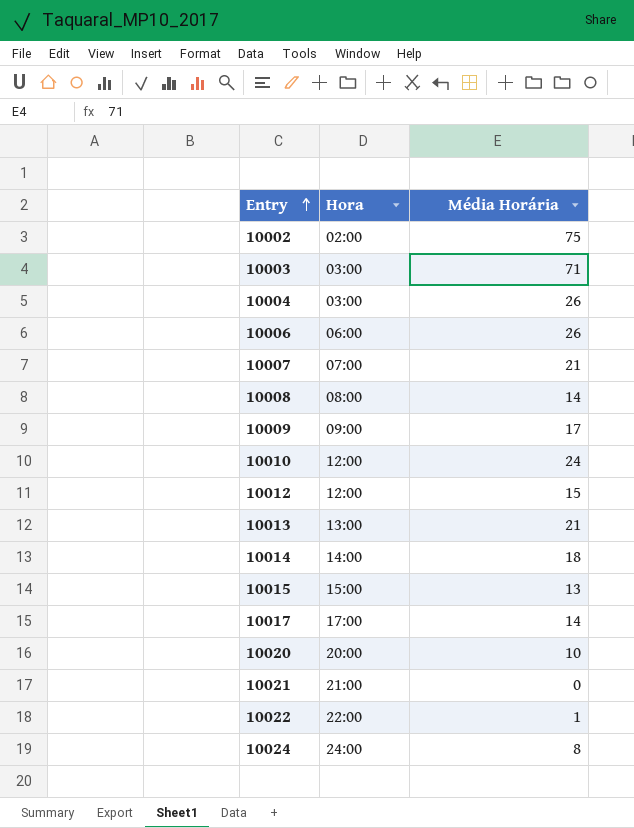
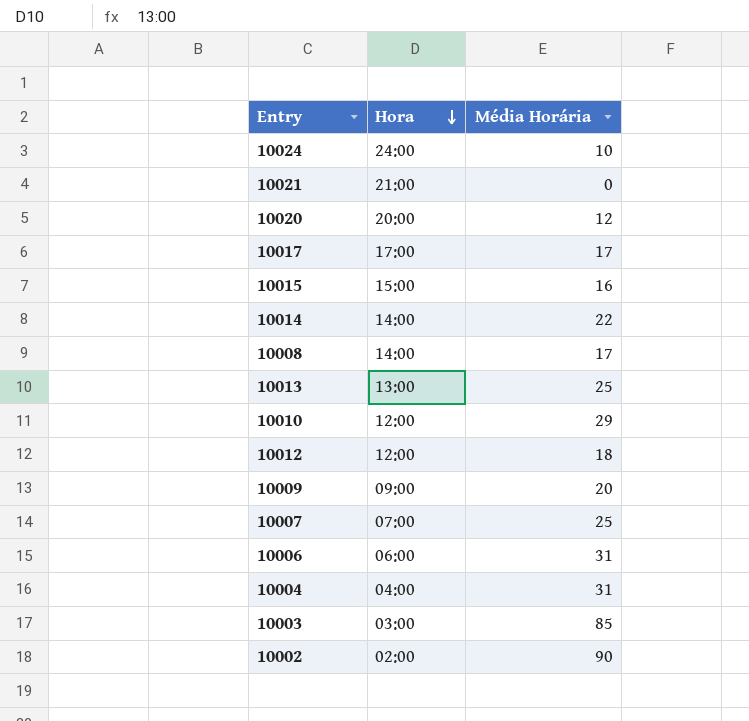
row order: Entry ascending -> Hora descending
row 10022: 22:00 | 1 -> none
10024 | Média Horária: 8 -> 10
10020 | Média Horária: 10 -> 12
10017 | Média Horária: 14 -> 17
10015 | Média Horária: 13 -> 16
10014 | Média Horária: 18 -> 22
10008 | Hora: 08:00 -> 14:00
10008 | Média Horária: 14 -> 17
10013 | Média Horária: 21 -> 25
10010 | Média Horária: 24 -> 29
10012 | Média Horária: 15 -> 18
10009 | Média Horária: 17 -> 20
10007 | Média Horária: 21 -> 25
10006 | Média Horária: 26 -> 31
10004 | Hora: 03:00 -> 04:00
10004 | Média Horária: 26 -> 31
10003 | Média Horária: 71 -> 85
10002 | Média Horária: 75 -> 90

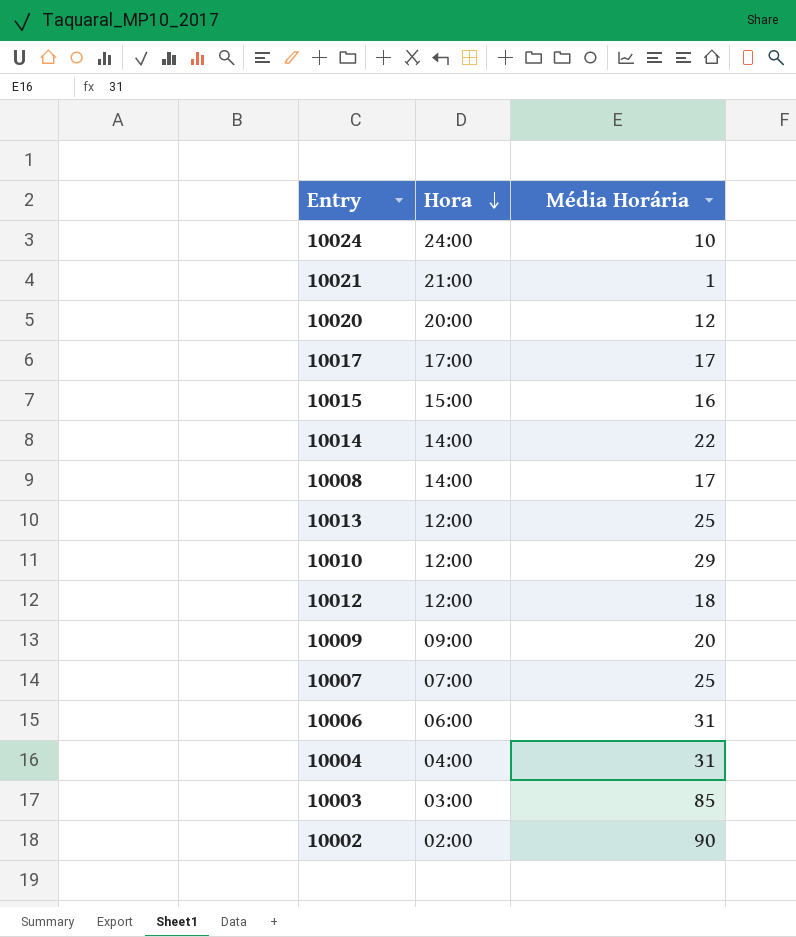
10021 | Média Horária: 0 -> 1
10013 | Hora: 13:00 -> 12:00

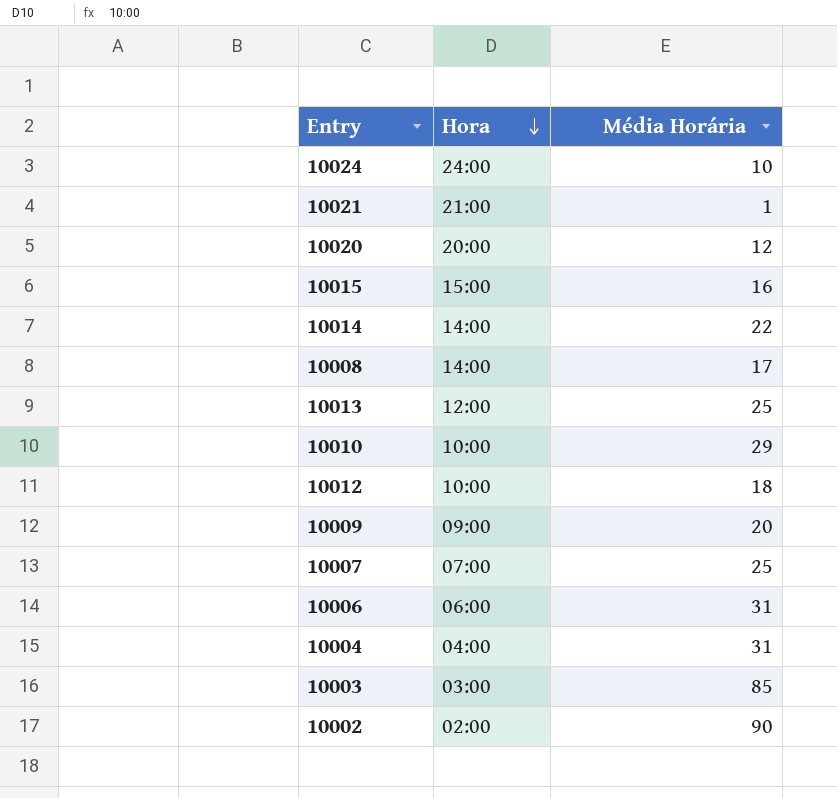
row 10017: 17:00 | 17 -> none
10010 | Hora: 12:00 -> 10:00
10012 | Hora: 12:00 -> 10:00

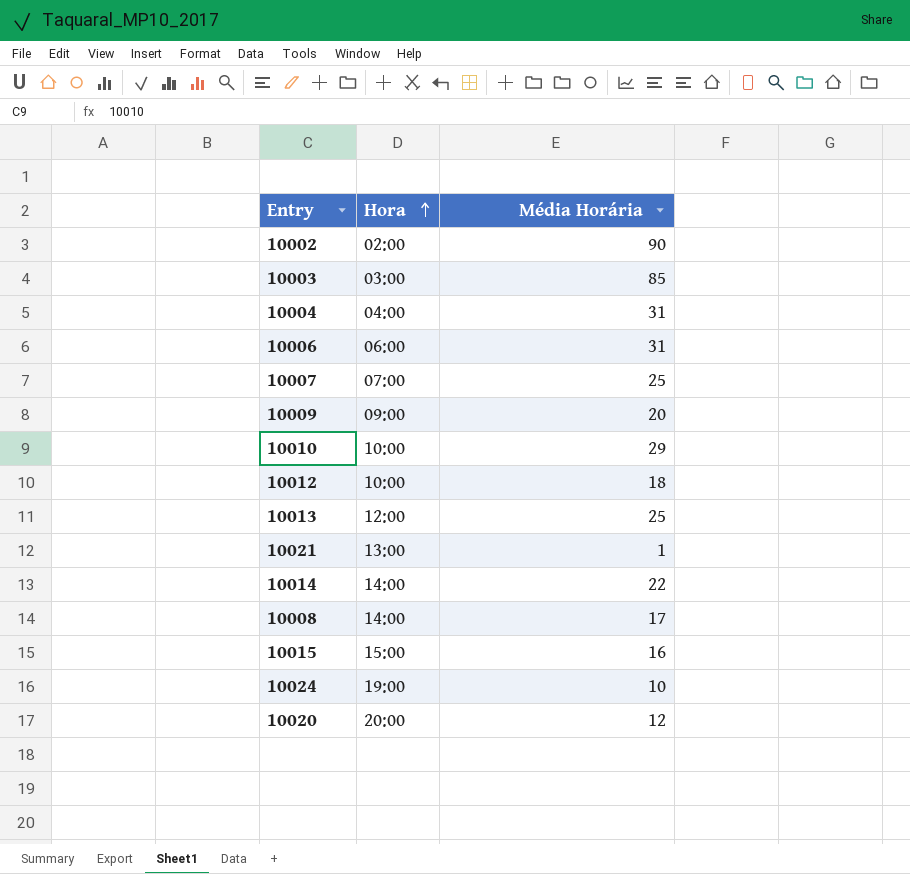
row order: Hora descending -> Hora ascending
10021 | Hora: 21:00 -> 13:00
10024 | Hora: 24:00 -> 19:00

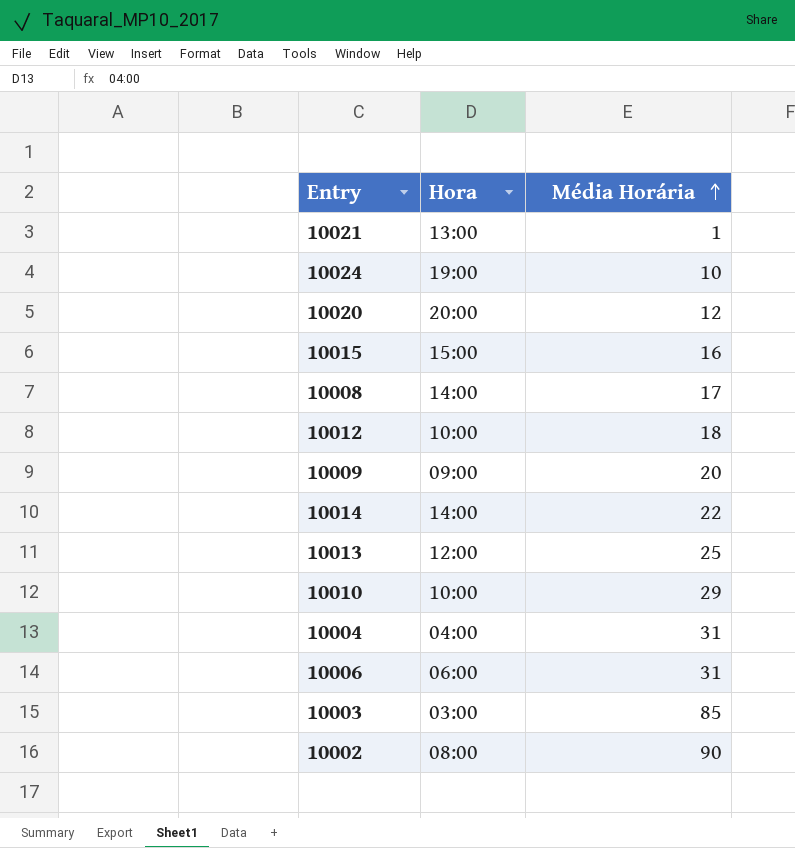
row order: Hora ascending -> Média Horária ascending
row 10007: 07:00 | 25 -> none
10002 | Hora: 02:00 -> 08:00

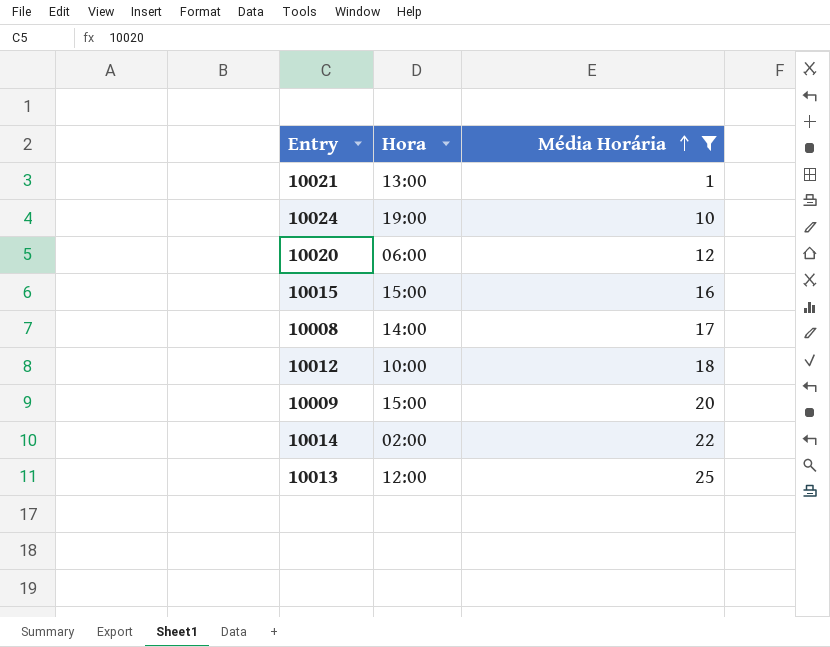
filter: none -> Média Horária <= 25
10020 | Hora: 20:00 -> 06:00
10009 | Hora: 09:00 -> 15:00
10014 | Hora: 14:00 -> 02:00

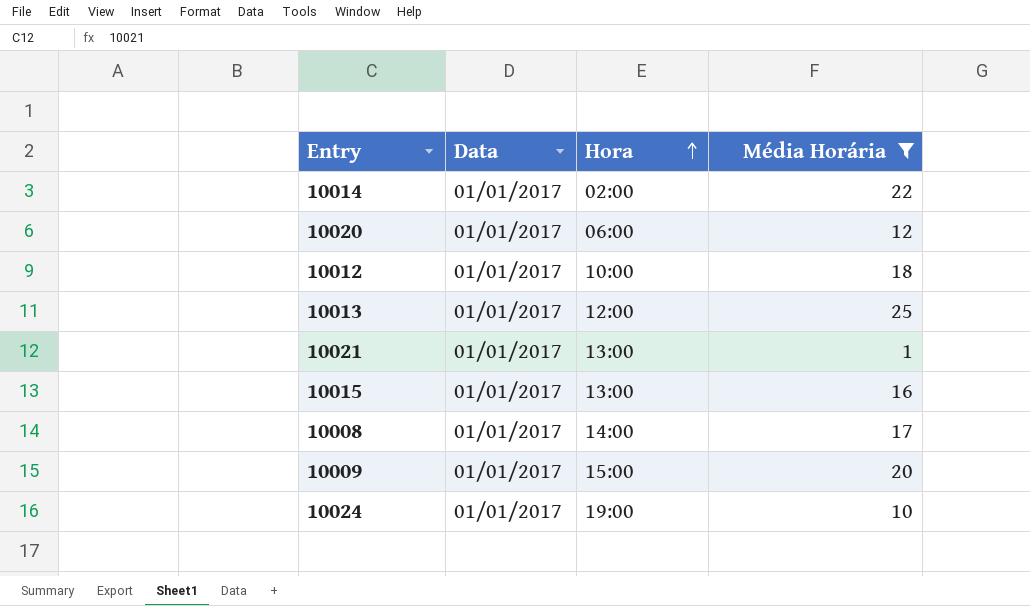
row order: Média Horária ascending -> Hora ascending
column Data | position: none -> 2
10015 | Hora: 15:00 -> 13:00

